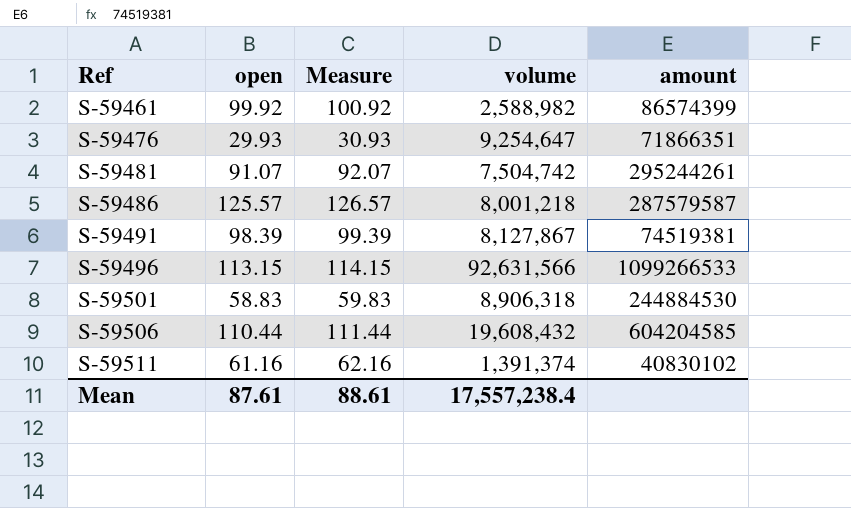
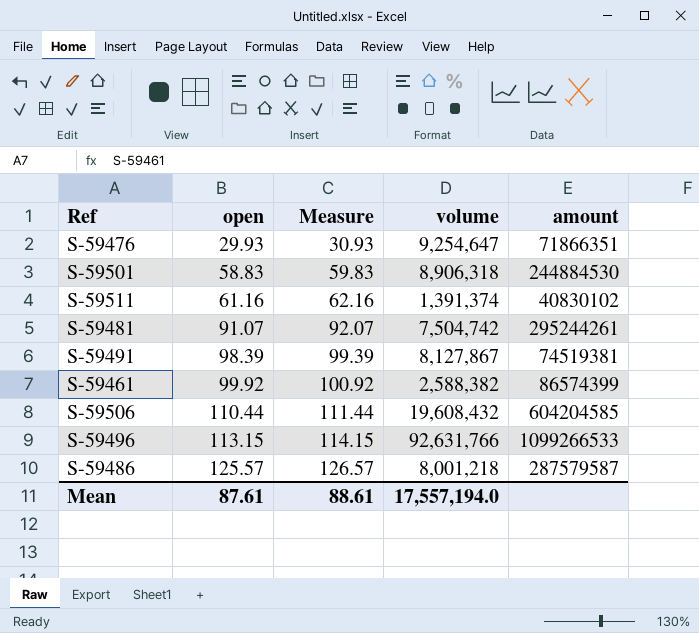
row order: Ref ascending -> open ascending
S-59461 | volume: 2,588,982 -> 2,588,382
S-59496 | volume: 92,631,566 -> 92,631,766
Mean | volume: 17,557,238.4 -> 17,557,194.0

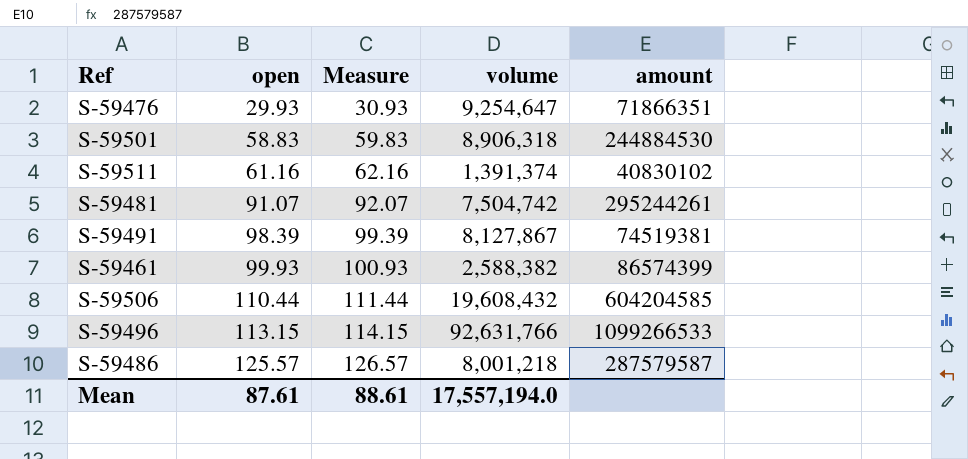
S-59461 | open: 99.92 -> 99.93
S-59461 | Measure: 100.92 -> 100.93

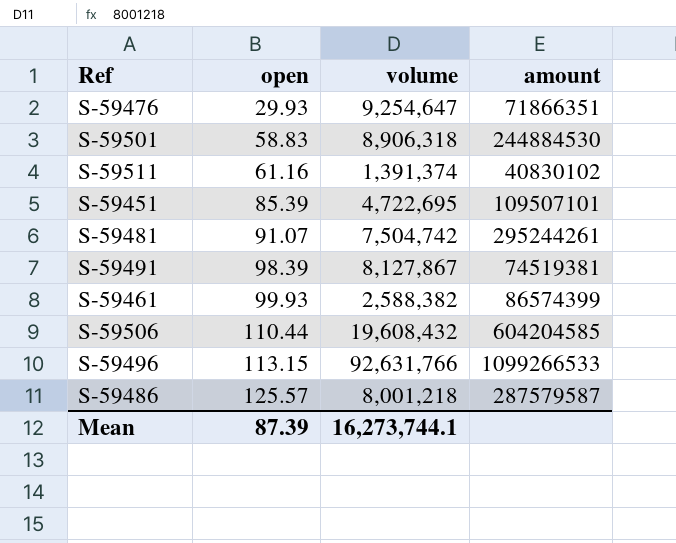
column Measure | formula: [open] + 1 -> none
row S-59451: none -> 85.39 | 4,722,695 | 109507101
Mean | open: 87.61 -> 87.39
Mean | volume: 17,557,194.0 -> 16,273,744.1

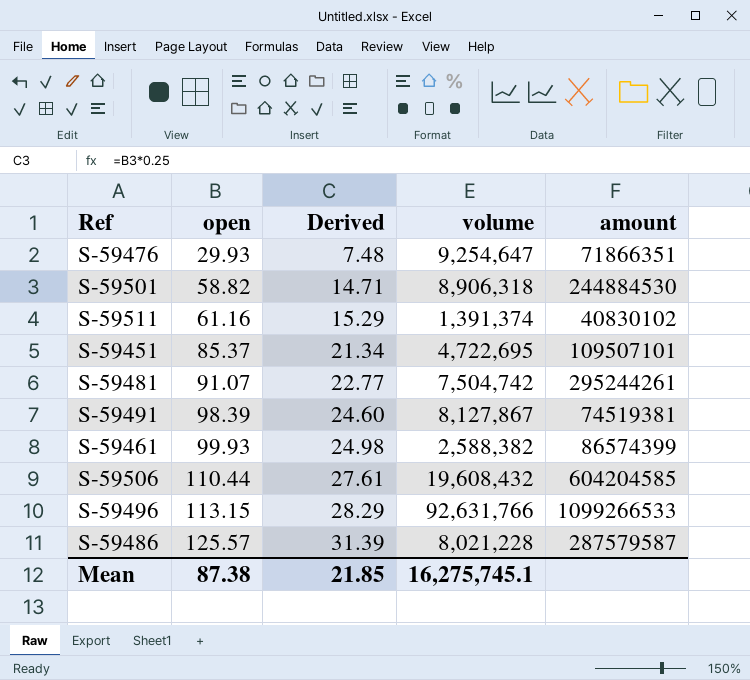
column Derived | formula: none -> [open] * 0.25
S-59501 | open: 58.83 -> 58.82
S-59451 | open: 85.39 -> 85.37
S-59486 | volume: 8,001,218 -> 8,021,228
Mean | open: 87.39 -> 87.38
Mean | volume: 16,273,744.1 -> 16,275,745.1

